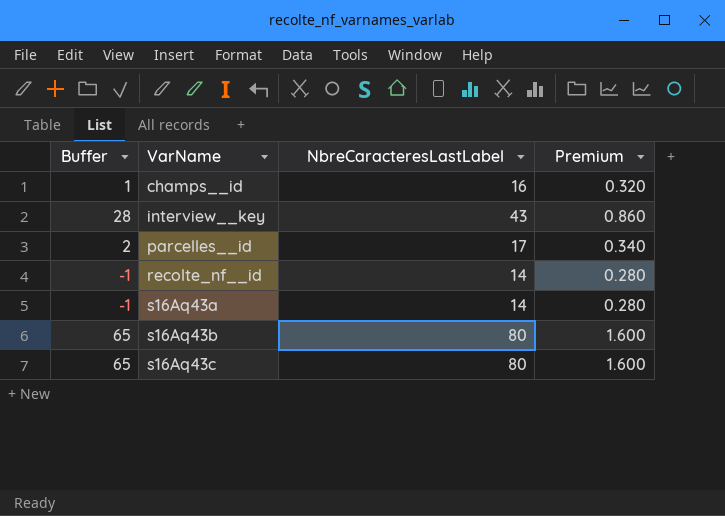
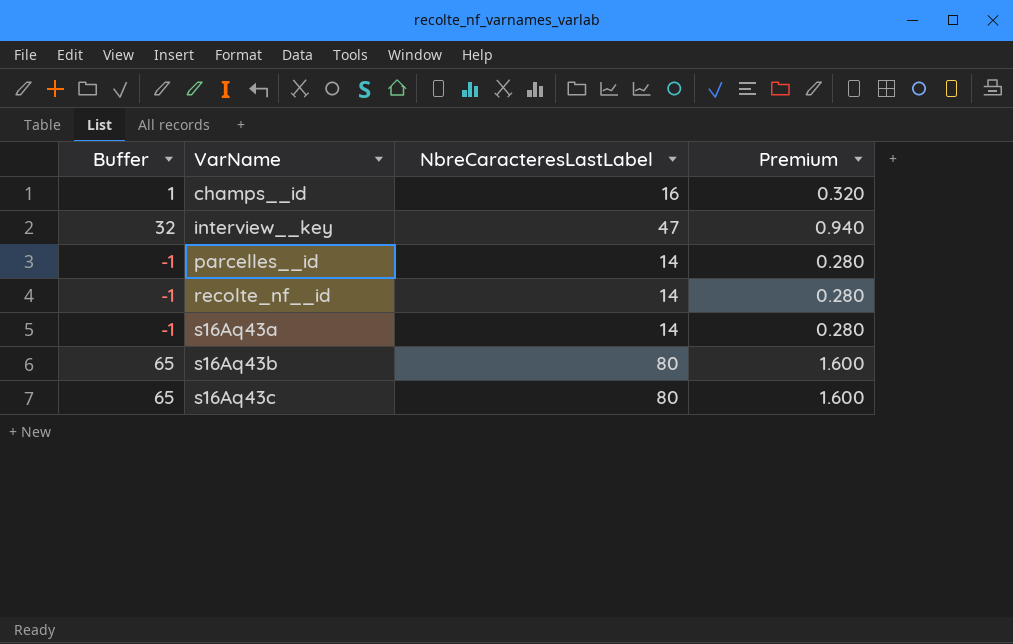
interview__key | Buffer: 28 -> 32
interview__key | NbreCaracteresLastLabel: 43 -> 47
interview__key | Premium: 0.860 -> 0.940
parcelles__id | Buffer: 2 -> -1
parcelles__id | NbreCaracteresLastLabel: 17 -> 14
parcelles__id | Premium: 0.340 -> 0.280

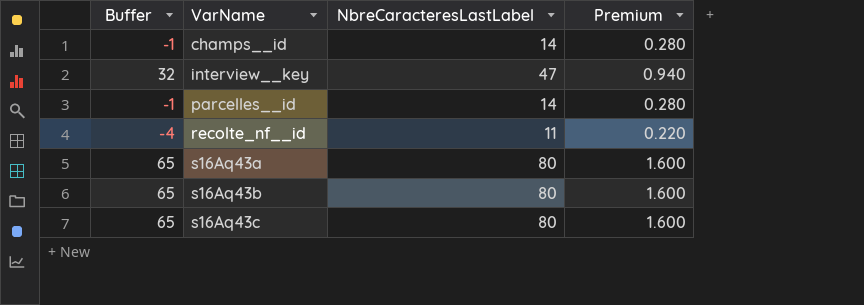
champs__id | Buffer: 1 -> -1
champs__id | NbreCaracteresLastLabel: 16 -> 14
champs__id | Premium: 0.320 -> 0.280
recolte_nf__id | Buffer: -1 -> -4
recolte_nf__id | NbreCaracteresLastLabel: 14 -> 11
recolte_nf__id | Premium: 0.280 -> 0.220
s16Aq43a | Buffer: -1 -> 65
s16Aq43a | NbreCaracteresLastLabel: 14 -> 80
s16Aq43a | Premium: 0.280 -> 1.600

